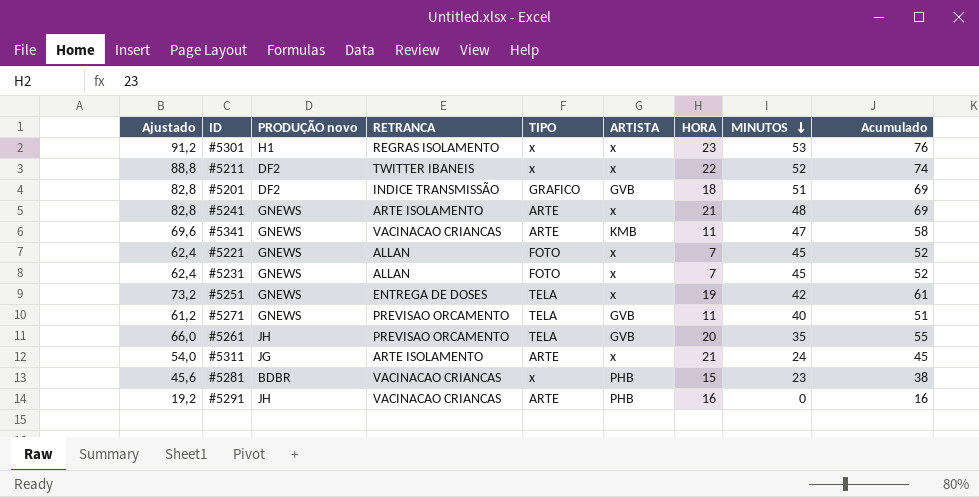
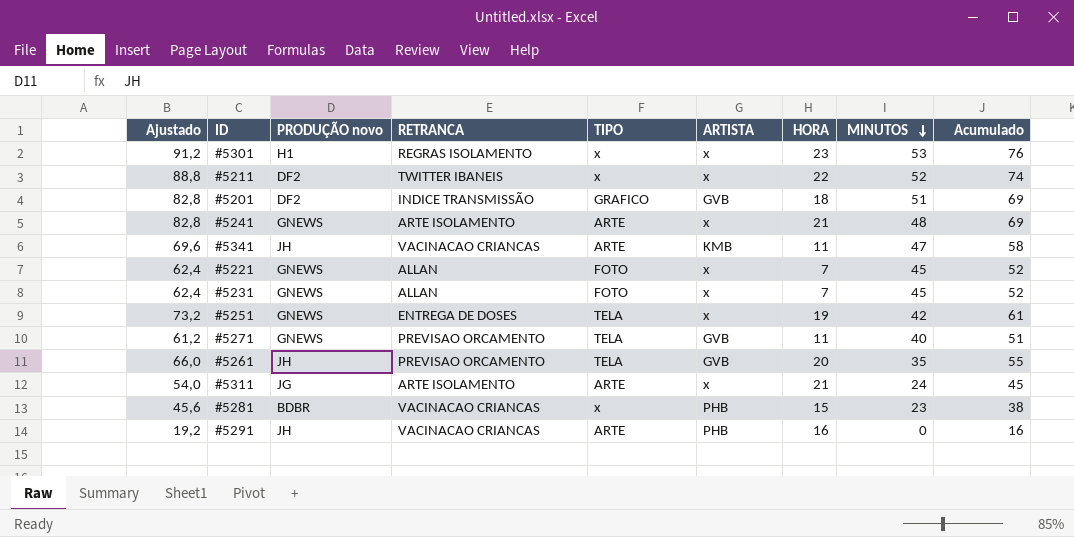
#5341 | PRODUÇÃO novo: GNEWS -> JH

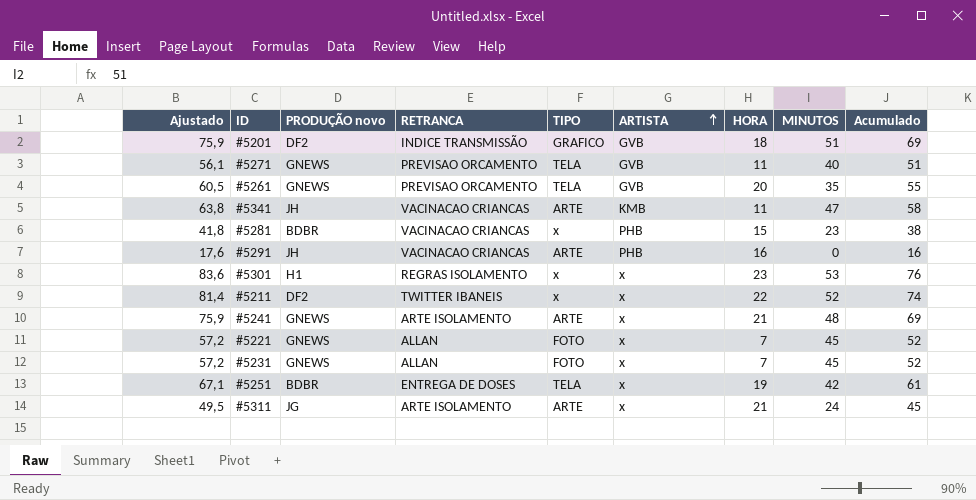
row order: MINUTOS descending -> ARTISTA ascending
column Ajustado | formula: [Acumulado] * 1,2 -> [Acumulado] * 1,1
#5261 | PRODUÇÃO novo: JH -> GNEWS
#5251 | PRODUÇÃO novo: GNEWS -> BDBR

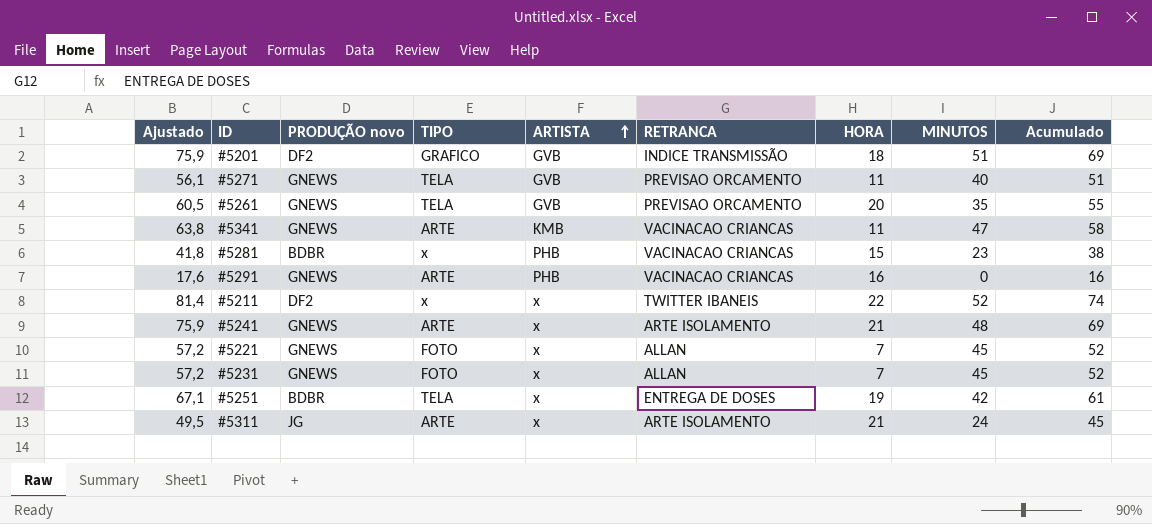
column RETRANCA | position: 4 -> 6
row #5301: 83,6 | H1 | REGRAS ISOLAMENTO | x | x | 23 | 53 | 76 -> none
#5341 | PRODUÇÃO novo: JH -> GNEWS
#5291 | PRODUÇÃO novo: JH -> GNEWS

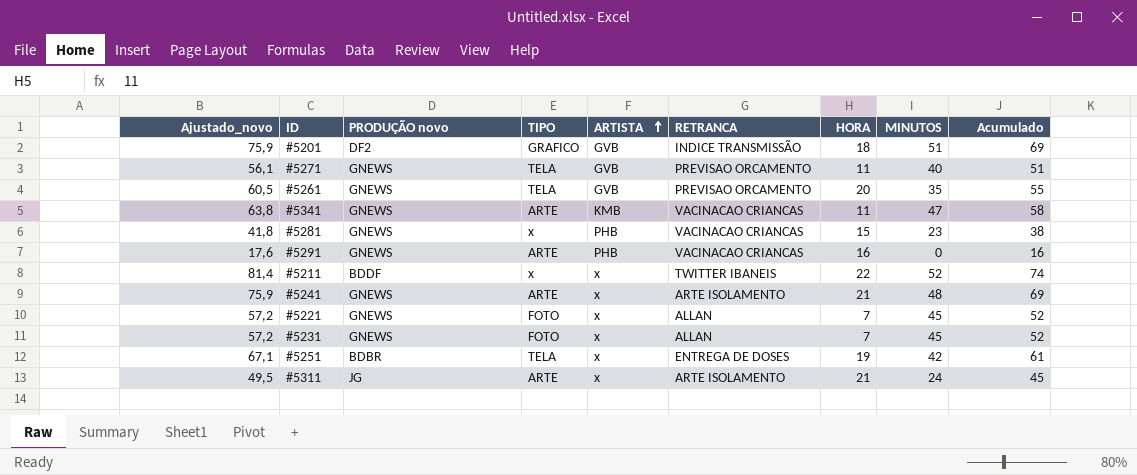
column name: Ajustado -> Ajustado_novo
#5281 | PRODUÇÃO novo: BDBR -> GNEWS
#5211 | PRODUÇÃO novo: DF2 -> BDDF

